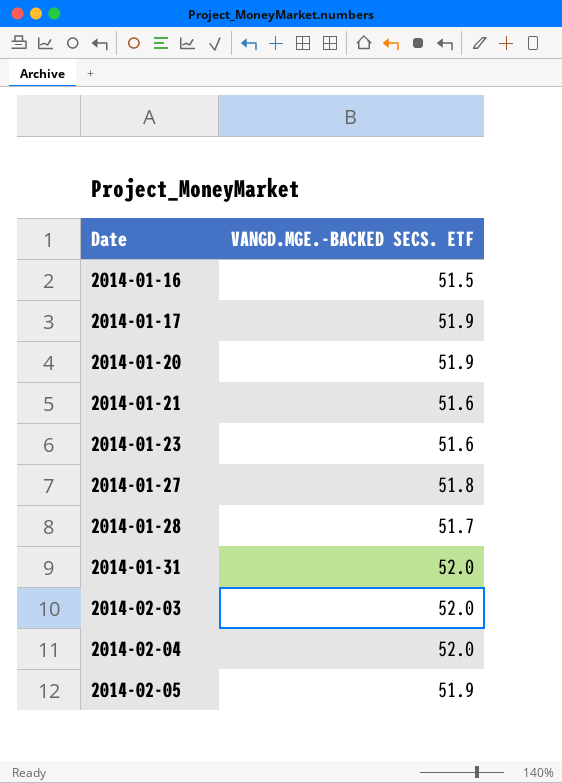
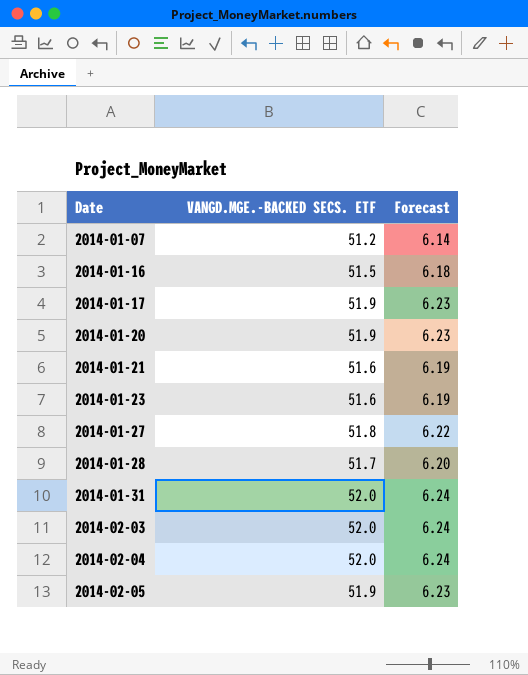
column Forecast | formula: none -> [VANGD.MGE.-BACKED SECS. ETF] * 0.12
row 2014-01-07: none -> 51.2 | 6.14

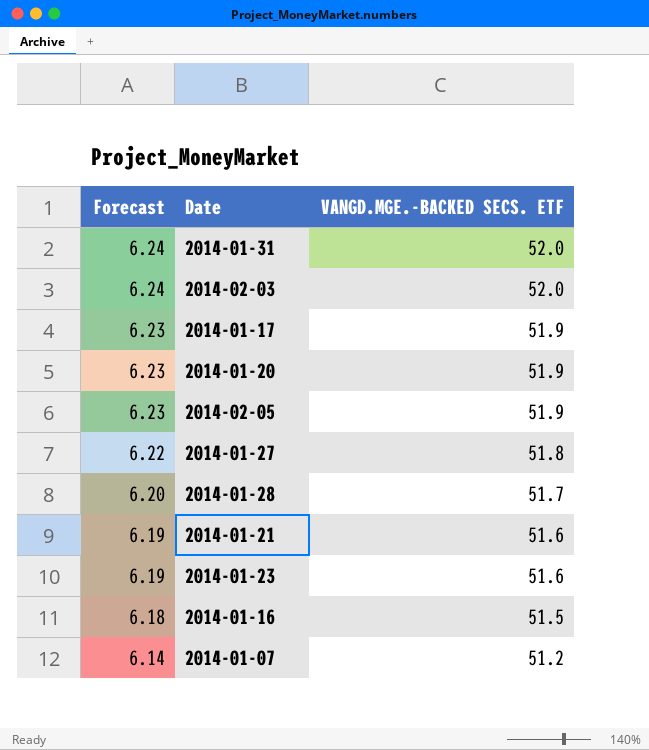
row order: Date ascending -> Forecast descending
column Forecast | position: 3 -> 1
row 2014-02-04: 52.0 | 6.24 -> none

